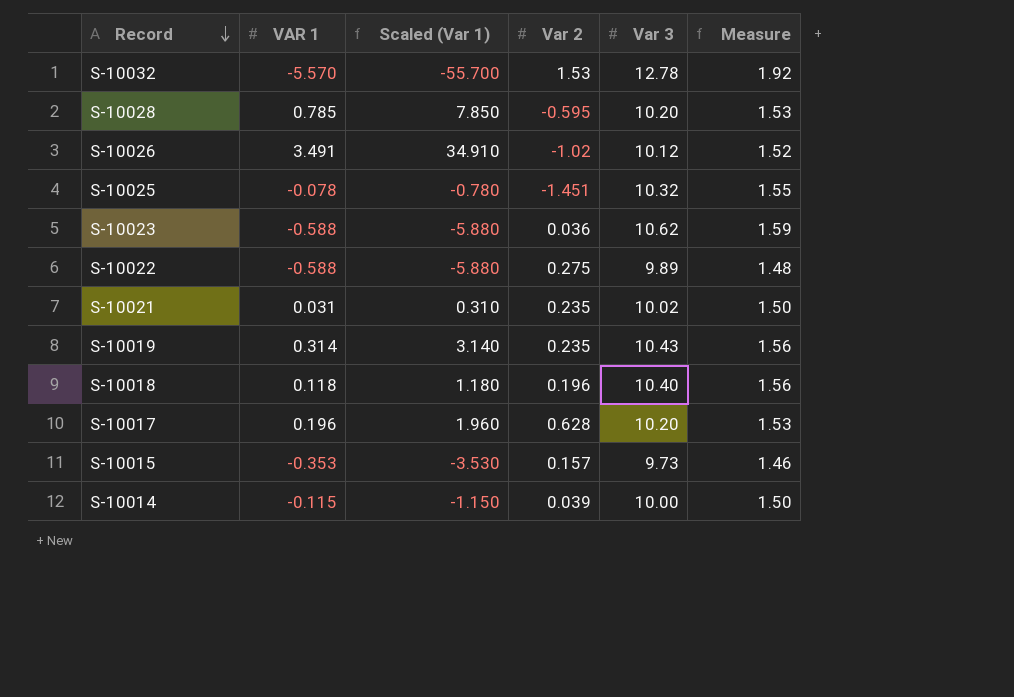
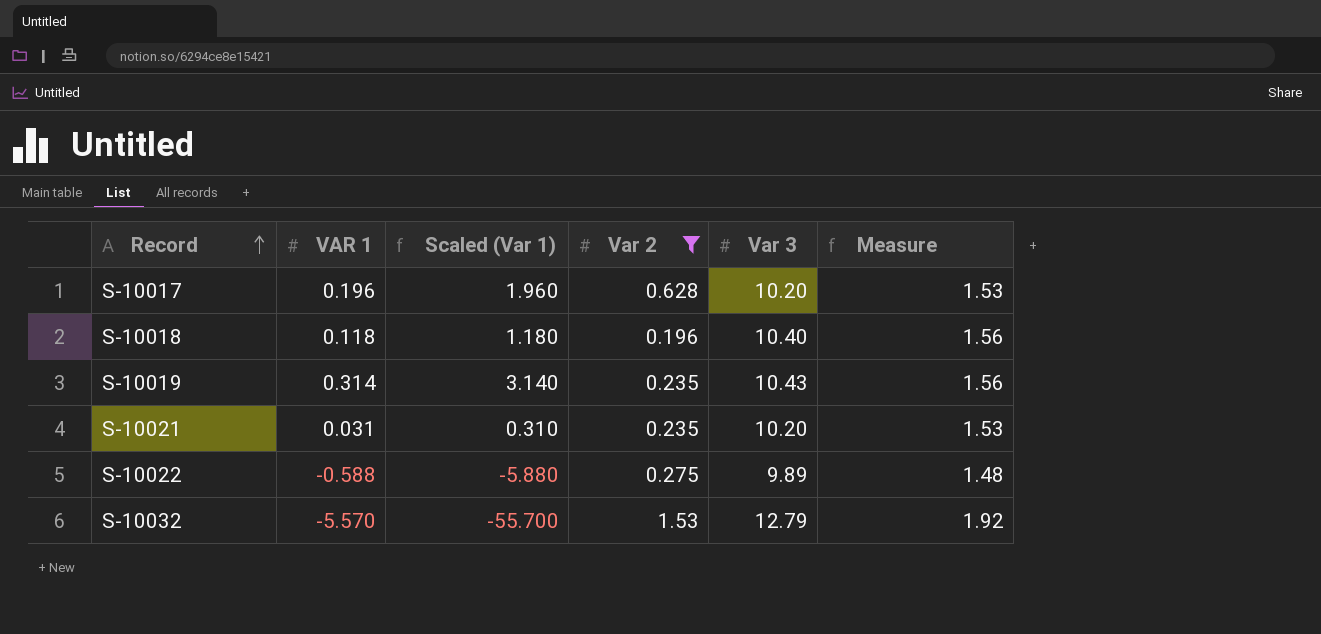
filter: none -> Var 2 >= 0.196
row order: Record descending -> Record ascending
S-10021 | Var 3: 10.02 -> 10.20
S-10021 | Measure: 1.50 -> 1.53
S-10032 | Var 3: 12.78 -> 12.79

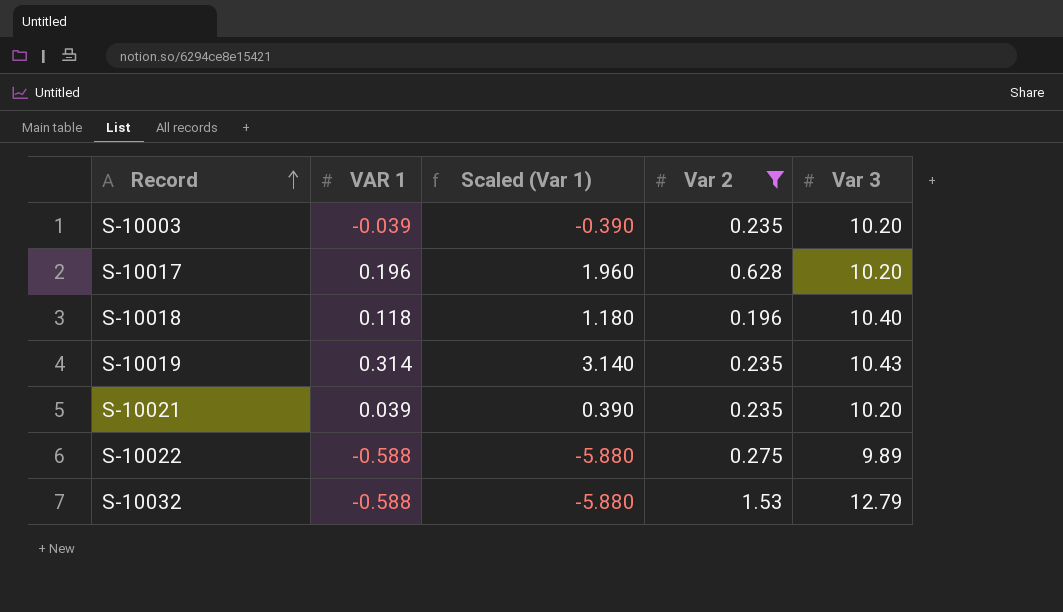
column Measure | formula: [Var 3] * 0.15 -> none
row S-10003: none -> -0.039 | -0.390 | 0.235 | 10.20
S-10021 | VAR 1: 0.031 -> 0.039
S-10021 | Scaled (Var 1): 0.310 -> 0.390
S-10032 | VAR 1: -5.570 -> -0.588
S-10032 | Scaled (Var 1): -55.700 -> -5.880

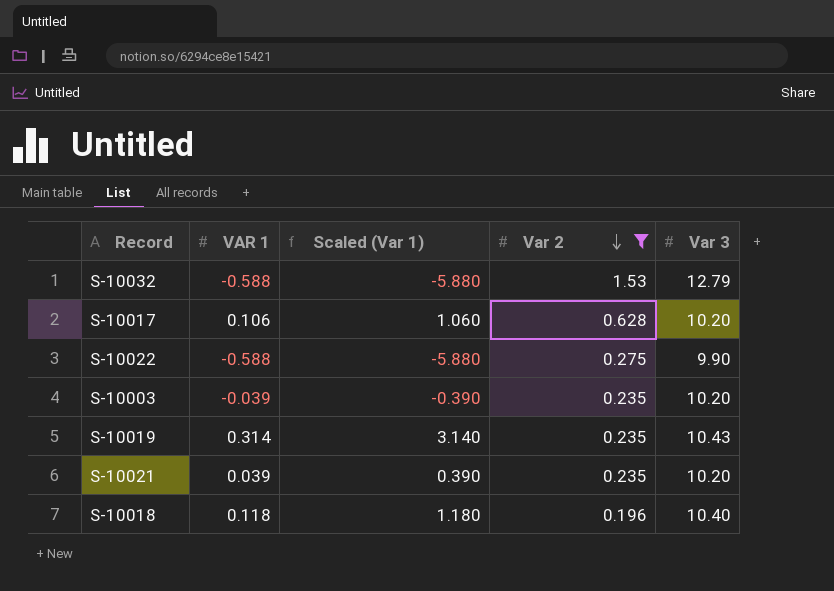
row order: Record ascending -> Var 2 descending
S-10017 | VAR 1: 0.196 -> 0.106
S-10017 | Scaled (Var 1): 1.960 -> 1.060
S-10022 | Var 3: 9.89 -> 9.90

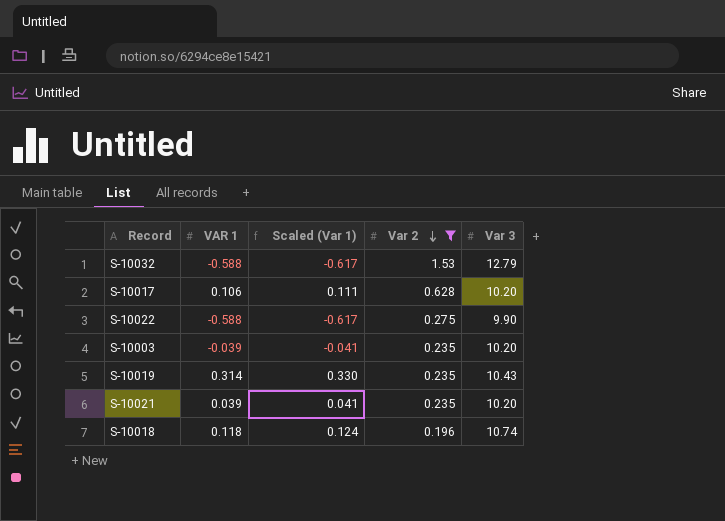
column Scaled (Var 1) | formula: [VAR 1] * 10 -> [VAR 1] * 1.05
S-10018 | Var 3: 10.40 -> 10.74

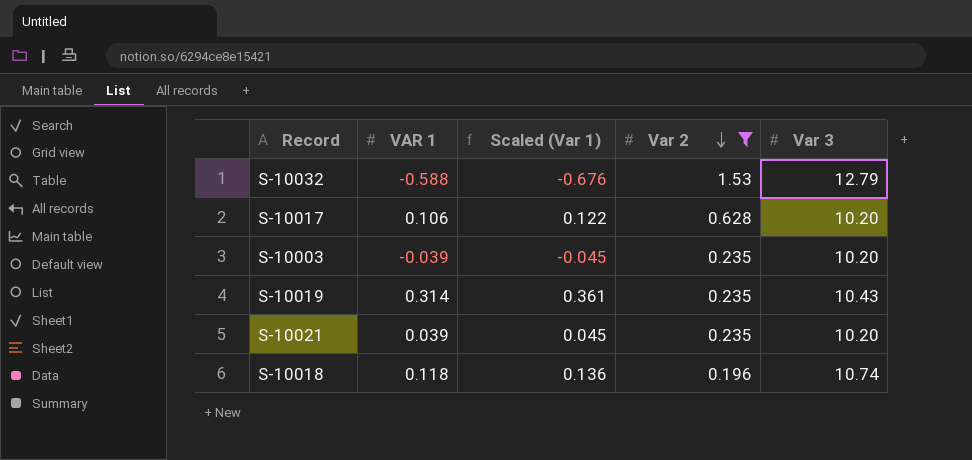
column Scaled (Var 1) | formula: [VAR 1] * 1.05 -> [VAR 1] * 1.15
row S-10022: -0.588 | -0.617 | 0.275 | 9.90 -> none

